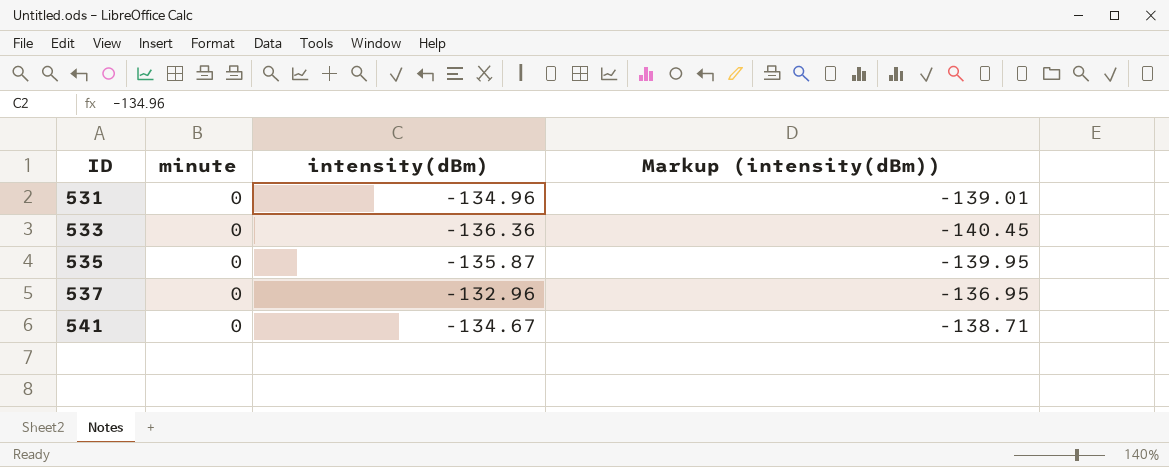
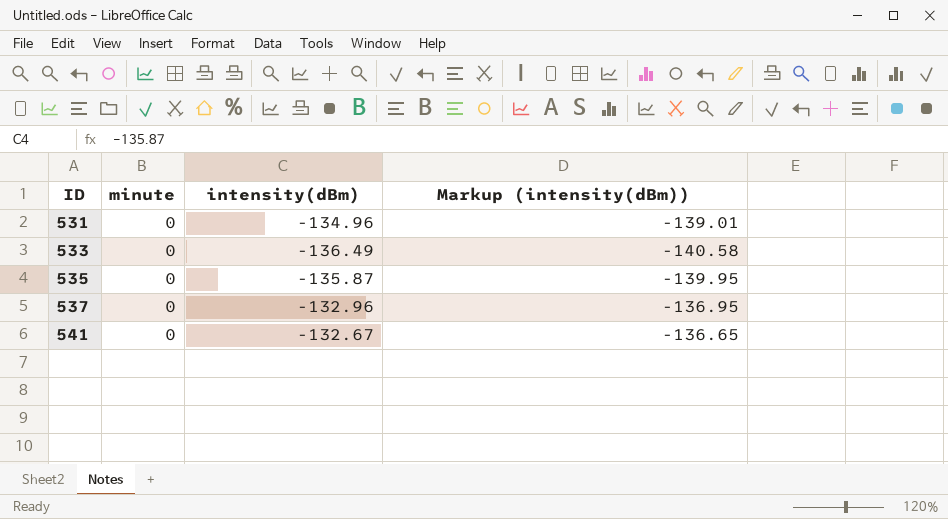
533 | intensity(dBm): -136.36 -> -136.49
533 | Markup (intensity(dBm)): -140.45 -> -140.58
541 | intensity(dBm): -134.67 -> -132.67
541 | Markup (intensity(dBm)): -138.71 -> -136.65

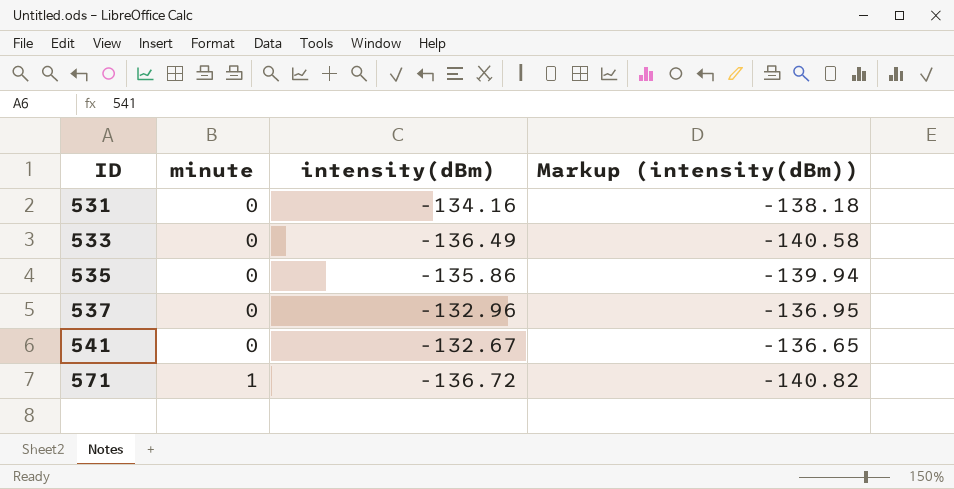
531 | intensity(dBm): -134.96 -> -134.16
531 | Markup (intensity(dBm)): -139.01 -> -138.18
535 | intensity(dBm): -135.87 -> -135.86
535 | Markup (intensity(dBm)): -139.95 -> -139.94
row 571: none -> 1 | -136.72 | -140.82

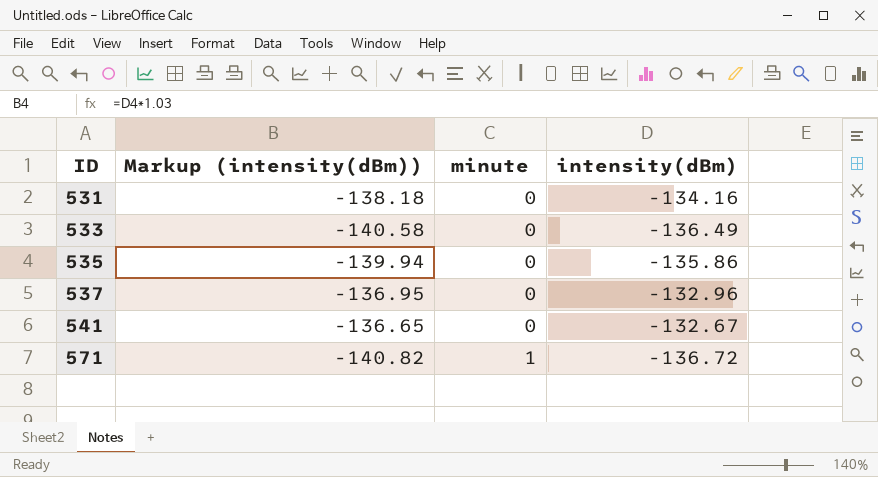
column Markup (intensity(dBm)) | position: 4 -> 2

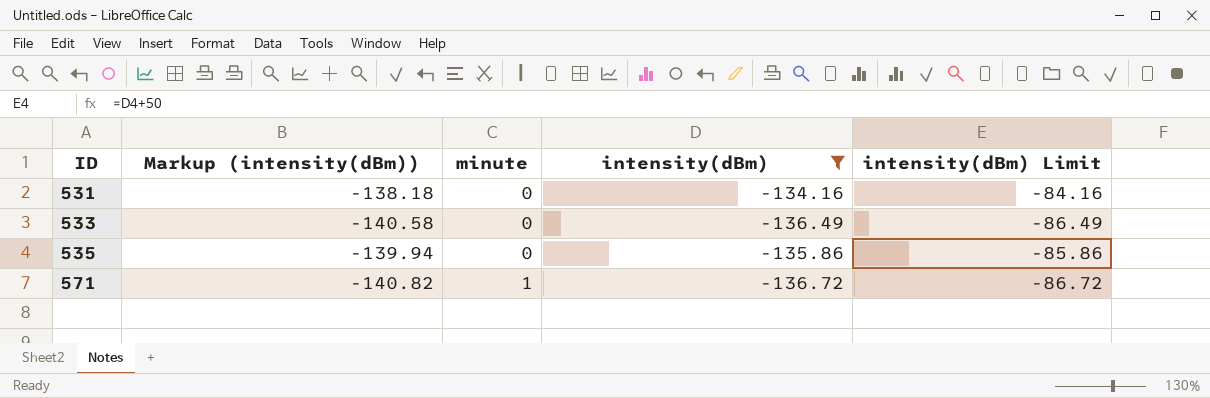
filter: none -> intensity(dBm) <= -134.16
column intensity(dBm) Limit | formula: none -> [intensity(dBm)] + 50

